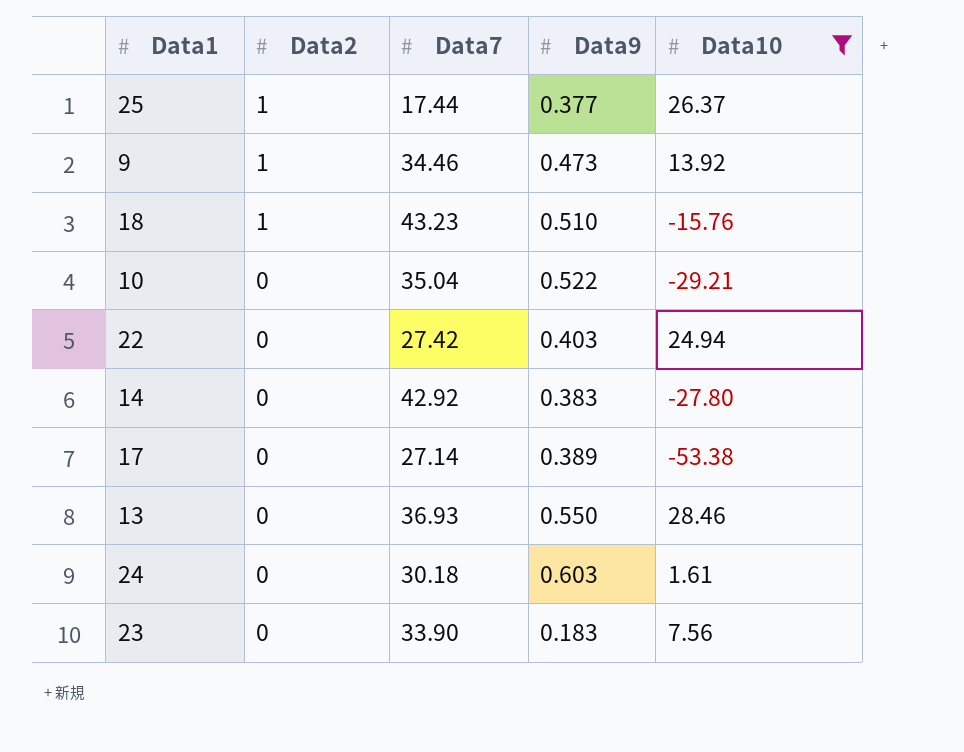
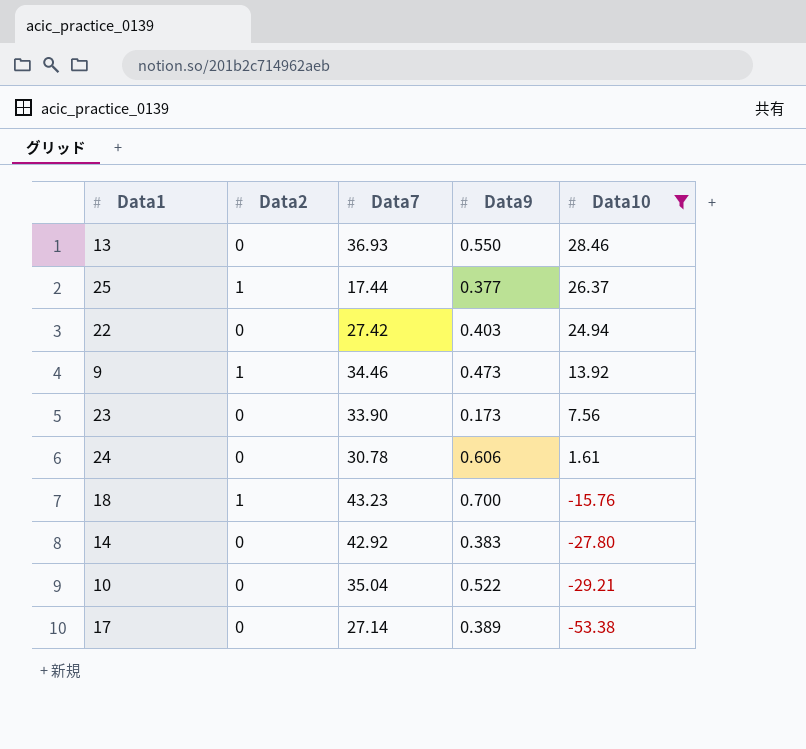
row order: Data2 descending -> Data10 descending
23 | Data9: 0.183 -> 0.173
24 | Data7: 30.18 -> 30.78
24 | Data9: 0.603 -> 0.606
18 | Data9: 0.510 -> 0.700

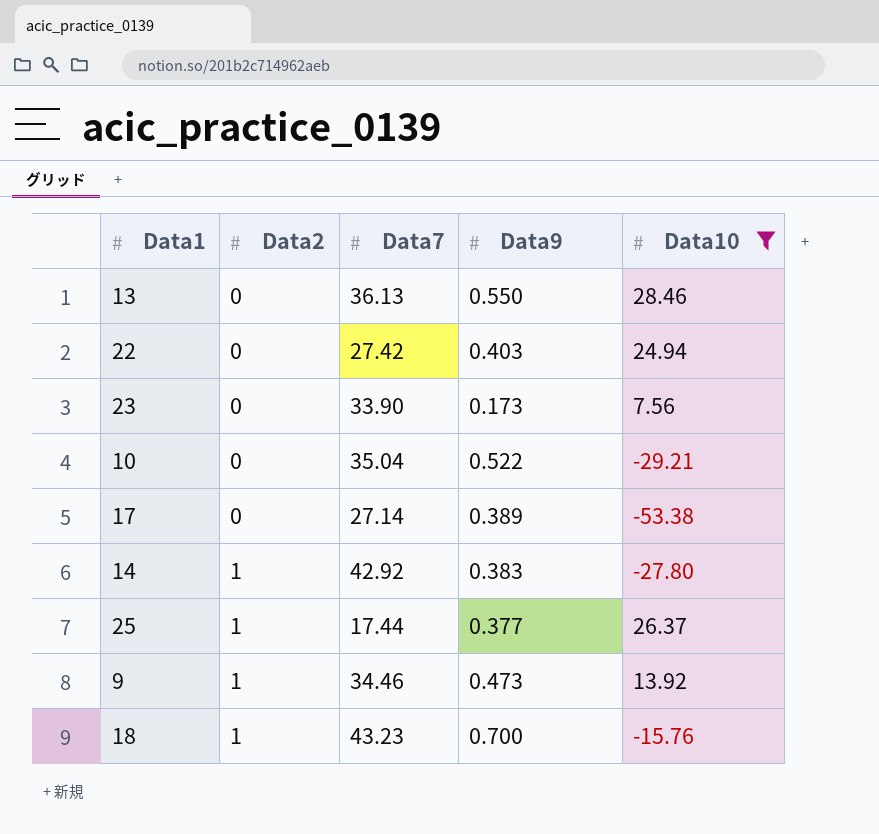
row order: Data10 descending -> Data2 ascending
row 24: 0 | 30.78 | 0.606 | 1.61 -> none
13 | Data7: 36.93 -> 36.13
14 | Data2: 0 -> 1

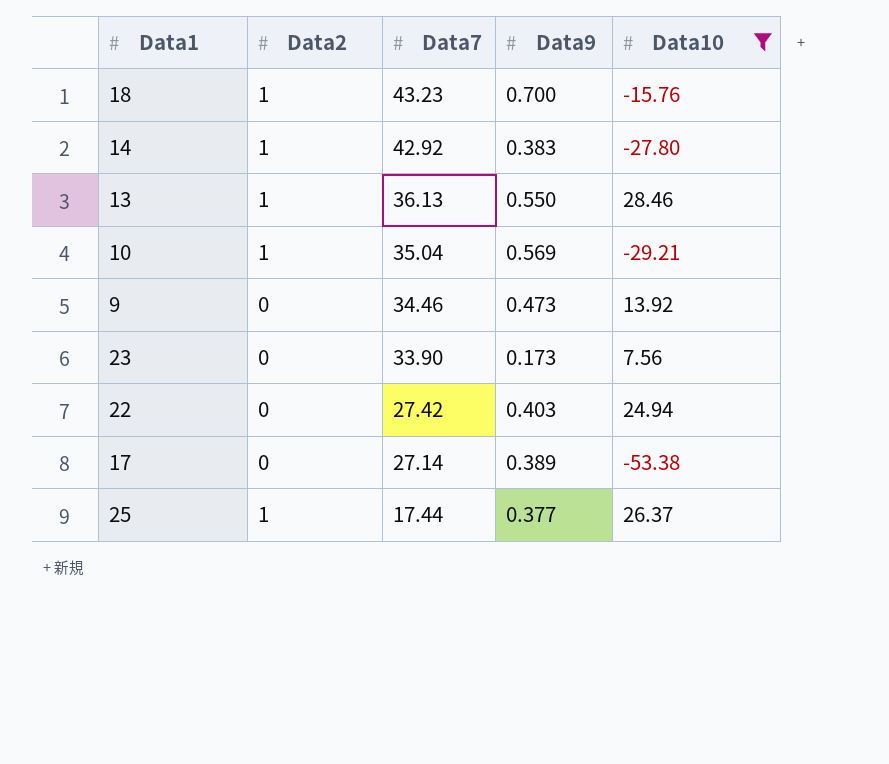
row order: Data2 ascending -> Data7 descending
13 | Data2: 0 -> 1
10 | Data2: 0 -> 1
10 | Data9: 0.522 -> 0.569
9 | Data2: 1 -> 0

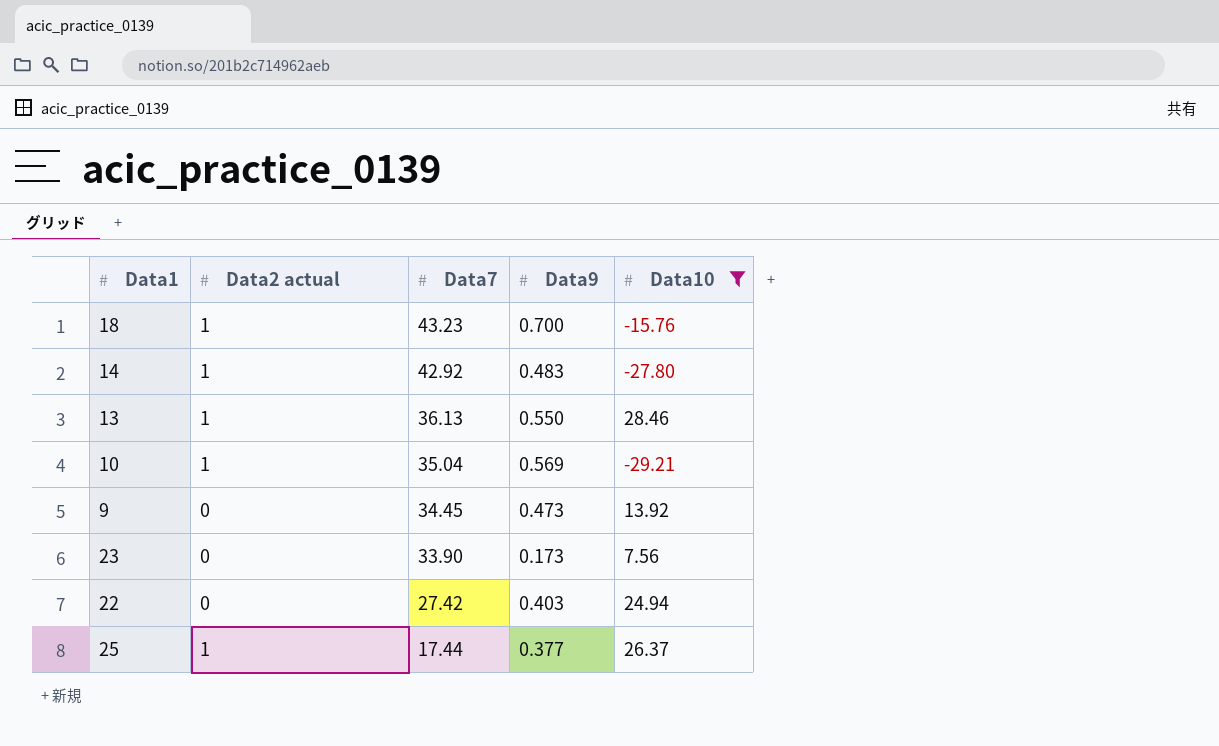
column name: Data2 -> Data2 actual
row 17: 0 | 27.14 | 0.389 | -53.38 -> none
14 | Data9: 0.383 -> 0.483
9 | Data7: 34.46 -> 34.45

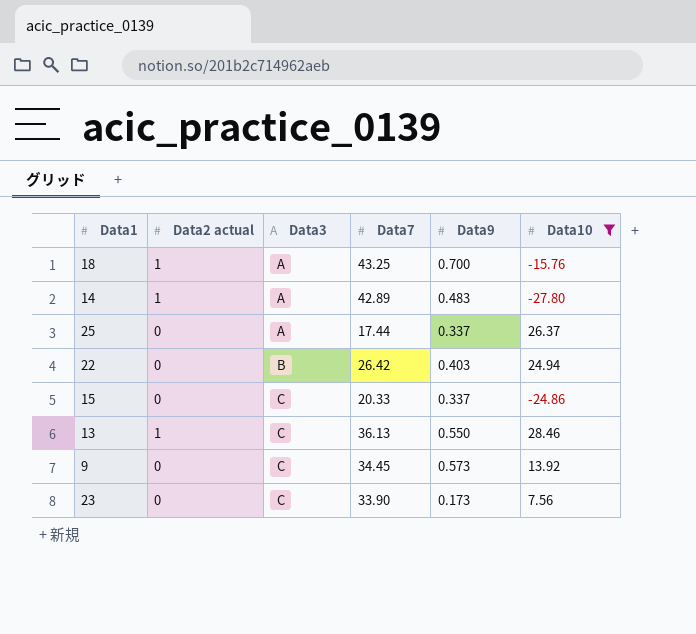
row order: Data7 descending -> Data3 ascending
column Data3 | position: none -> 3
row 10: 1 | 35.04 | 0.569 | -29.21 -> none
18 | Data7: 43.23 -> 43.25
14 | Data7: 42.92 -> 42.89
25 | Data2 actual: 1 -> 0
25 | Data9: 0.377 -> 0.337
22 | Data7: 27.42 -> 26.42
row 15: none -> 0 | C | 20.33 | 0.337 | -24.86
9 | Data9: 0.473 -> 0.573

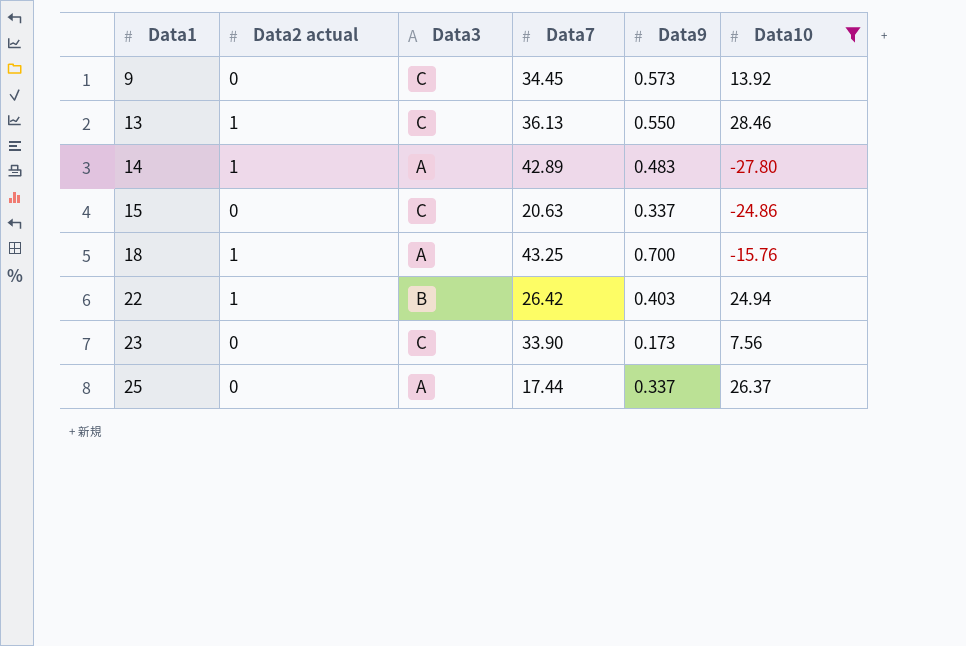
row order: Data3 ascending -> Data1 ascending
15 | Data7: 20.33 -> 20.63
22 | Data2 actual: 0 -> 1

